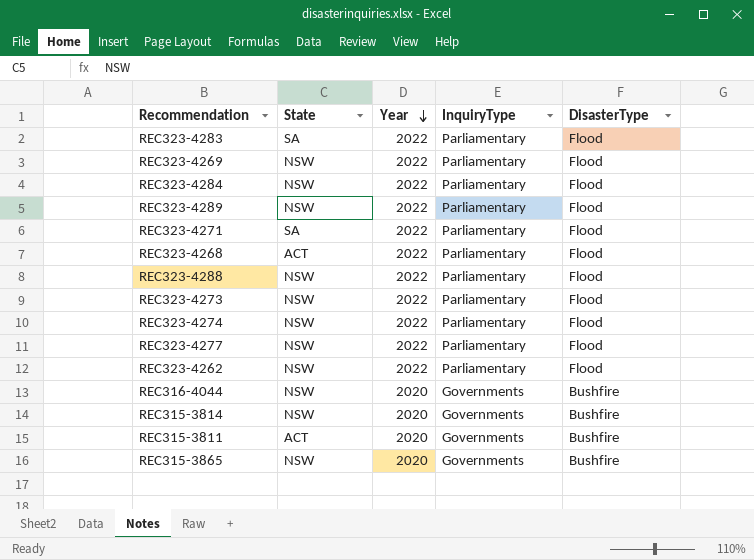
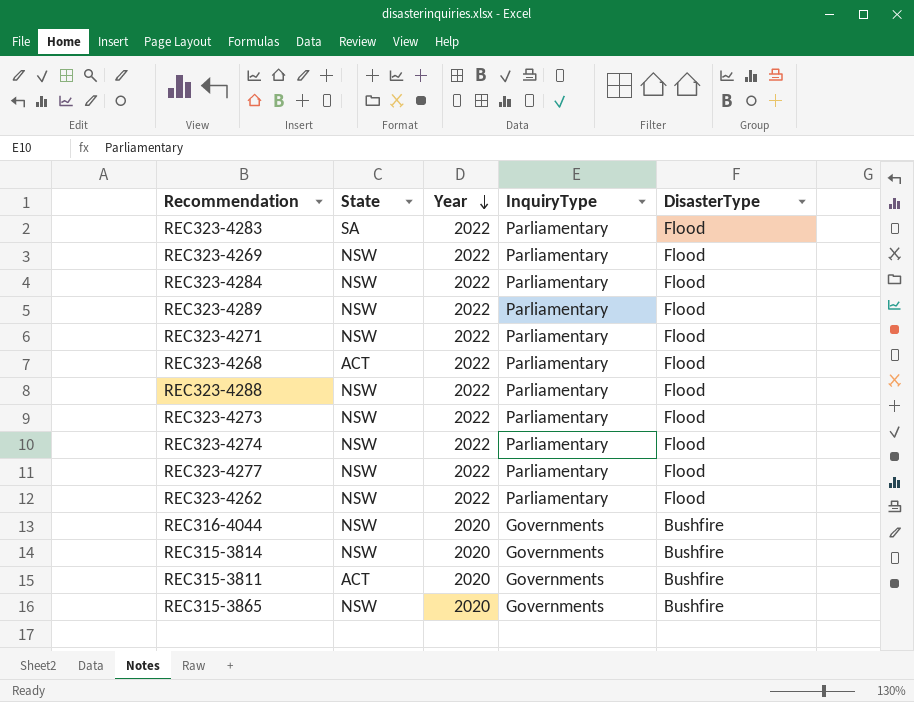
REC323-4271 | State: SA -> NSW

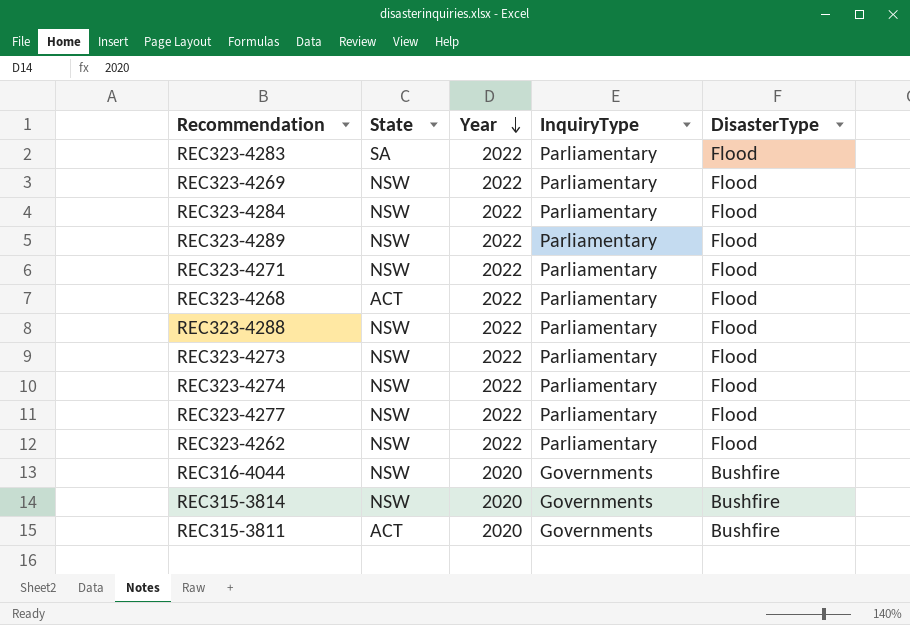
row REC315-3865: NSW | 2020 | Governments | Bushfire -> none

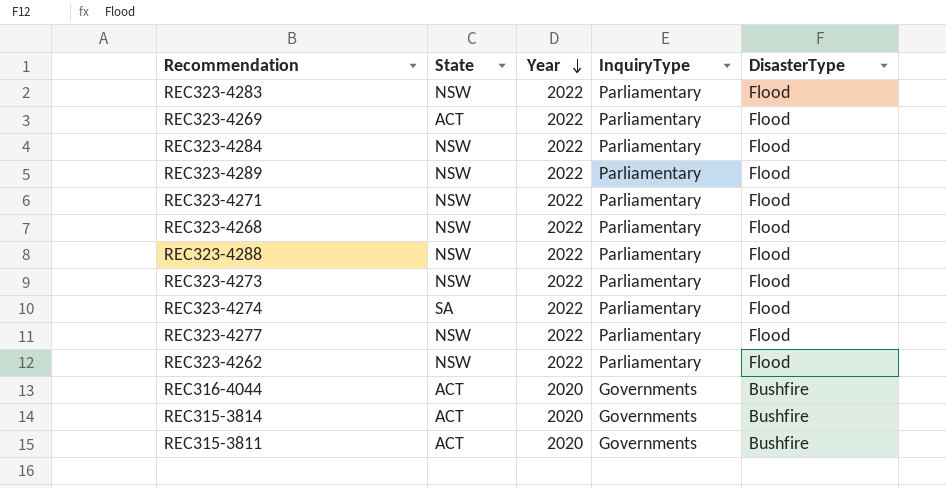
REC323-4283 | State: SA -> NSW
REC323-4269 | State: NSW -> ACT
REC323-4268 | State: ACT -> NSW
REC323-4274 | State: NSW -> SA
REC316-4044 | State: NSW -> ACT
REC315-3814 | State: NSW -> ACT

